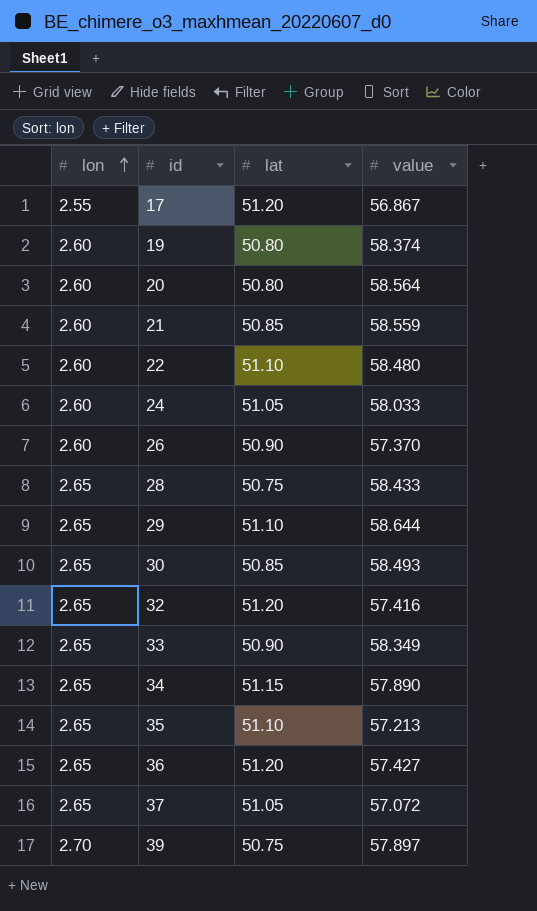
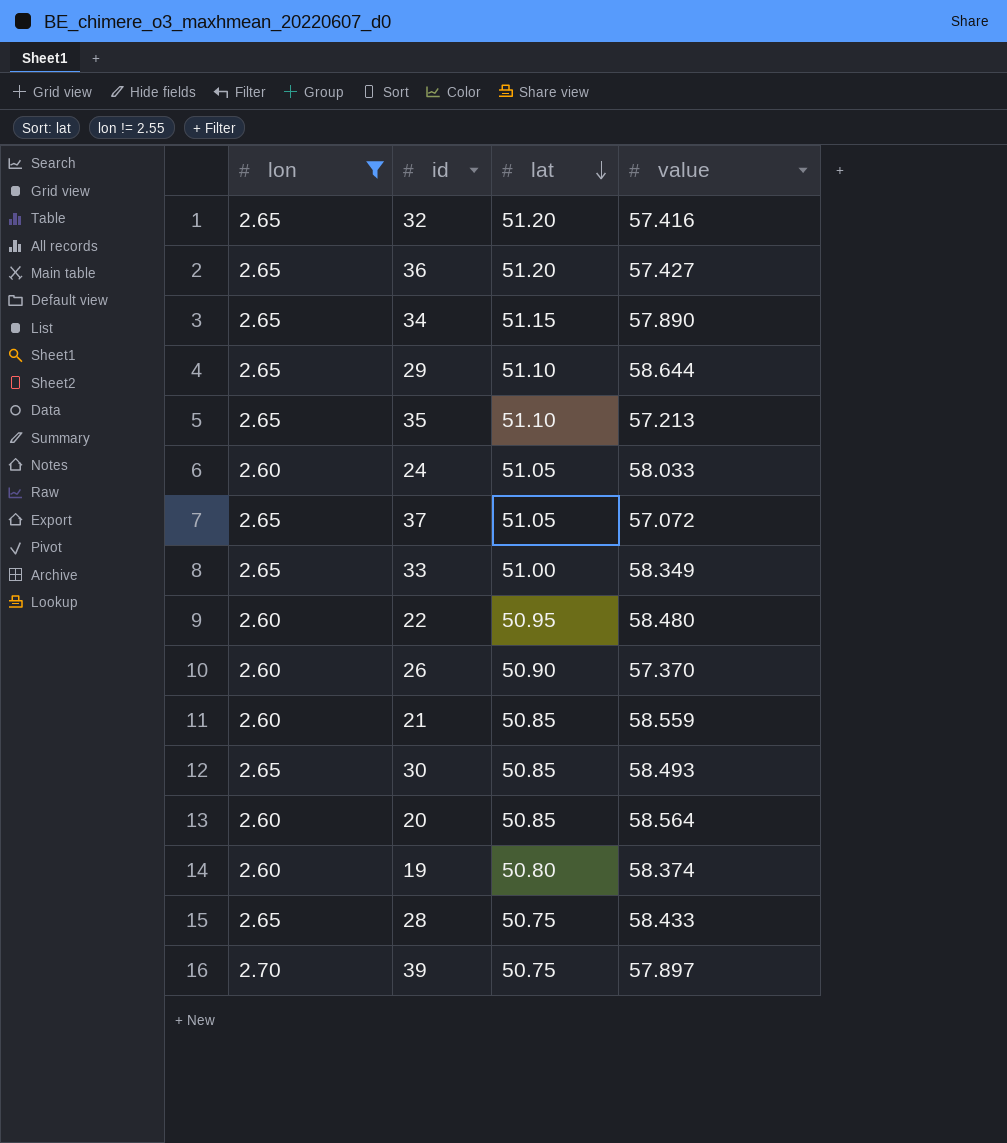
filter: none -> lon != 2.55
row order: lon ascending -> lat descending
33 | lat: 50.90 -> 51.00
22 | lat: 51.10 -> 50.95
20 | lat: 50.80 -> 50.85

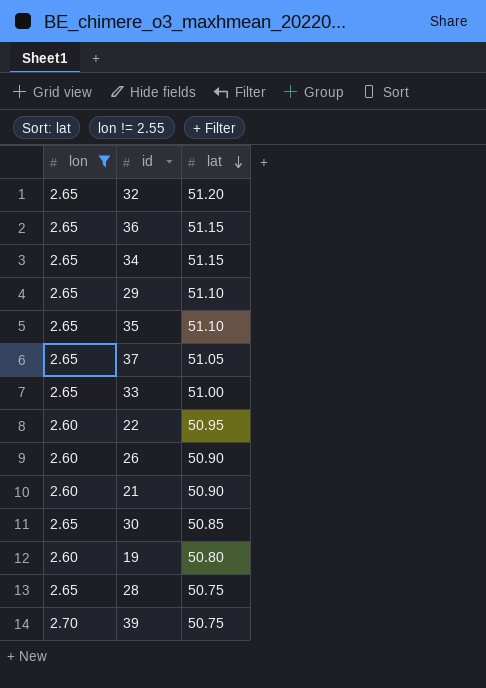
column value | position: 4 -> none
row 24: 2.60 | 51.05 | 58.033 -> none
row 20: 2.60 | 50.85 | 58.564 -> none
36 | lat: 51.20 -> 51.15
21 | lat: 50.85 -> 50.90

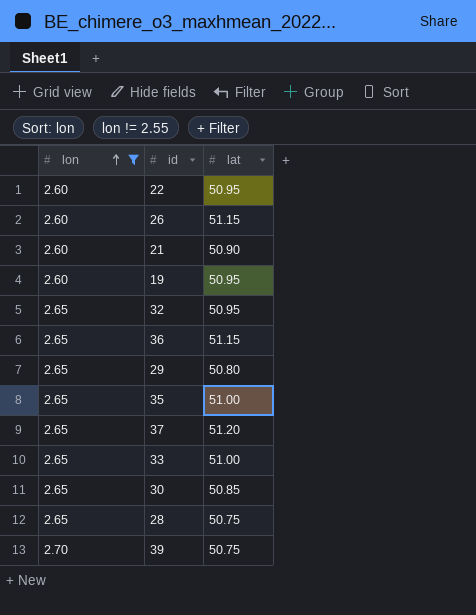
row order: lat descending -> lon ascending
row 34: 2.65 | 51.15 -> none
26 | lat: 50.90 -> 51.15
19 | lat: 50.80 -> 50.95
32 | lat: 51.20 -> 50.95
29 | lat: 51.10 -> 50.80
35 | lat: 51.10 -> 51.00
37 | lat: 51.05 -> 51.20

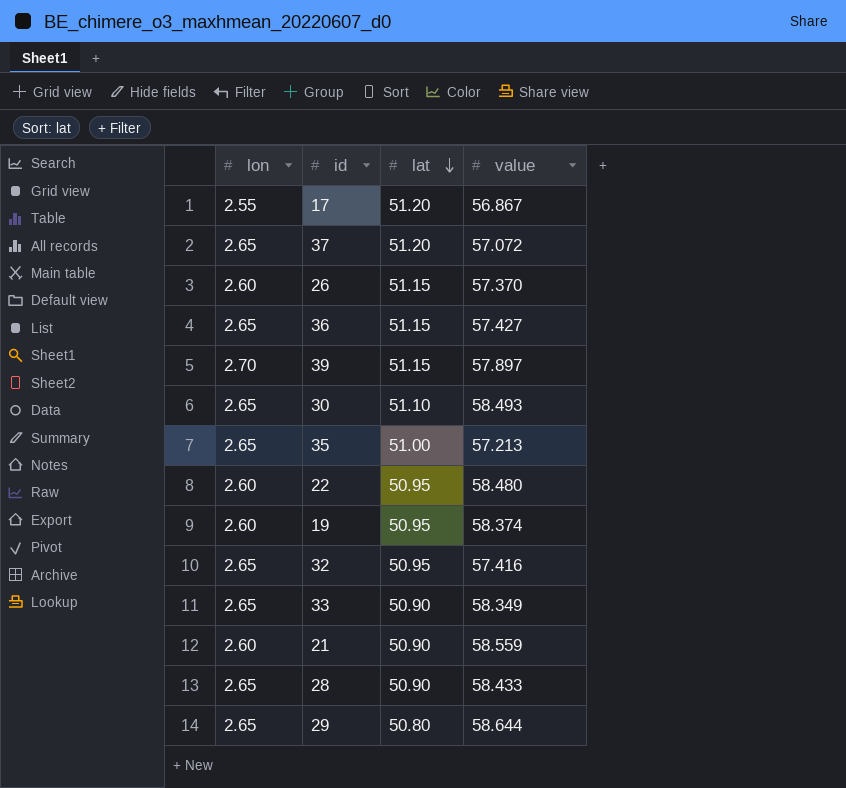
filter: lon != 2.55 -> none
row order: lon ascending -> lat descending
column value | position: none -> 4
39 | lat: 50.75 -> 51.15
30 | lat: 50.85 -> 51.10
33 | lat: 51.00 -> 50.90
28 | lat: 50.75 -> 50.90

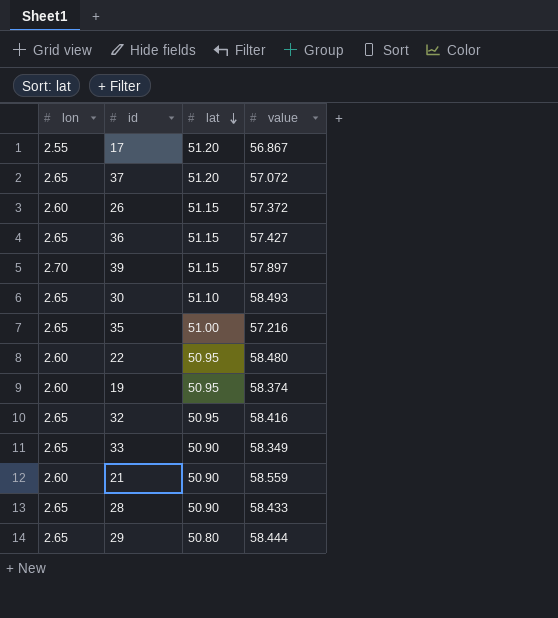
26 | value: 57.370 -> 57.372
35 | value: 57.213 -> 57.216
32 | value: 57.416 -> 58.416
29 | value: 58.644 -> 58.444

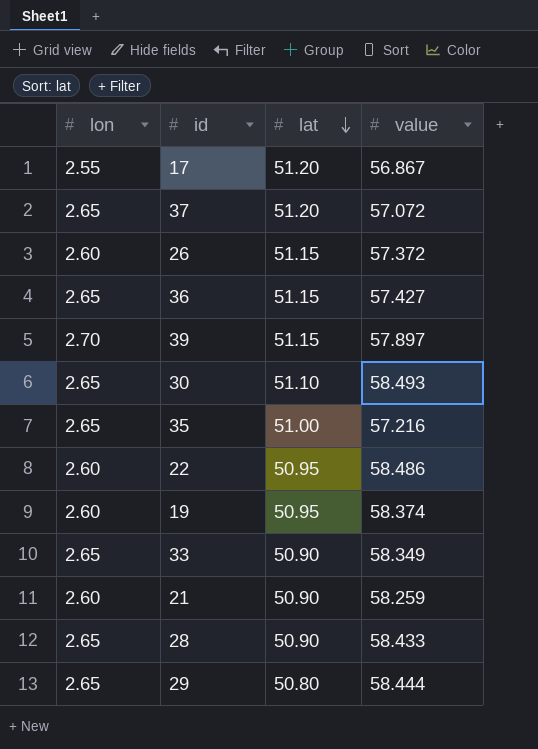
row 32: 2.65 | 50.95 | 58.416 -> none
22 | value: 58.480 -> 58.486
21 | value: 58.559 -> 58.259

